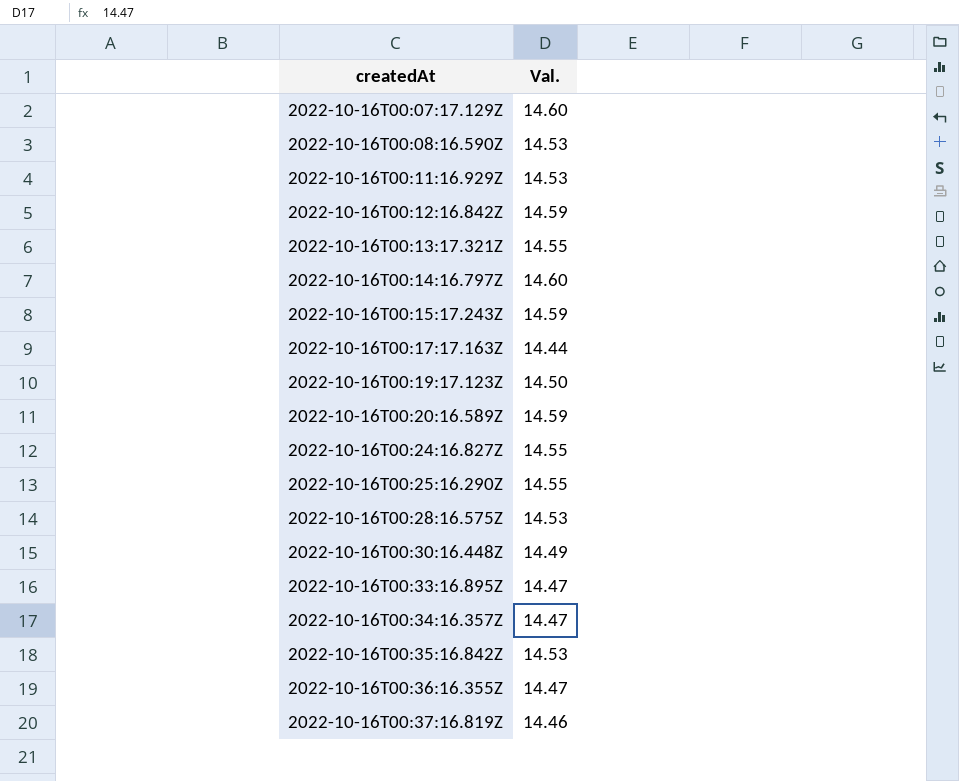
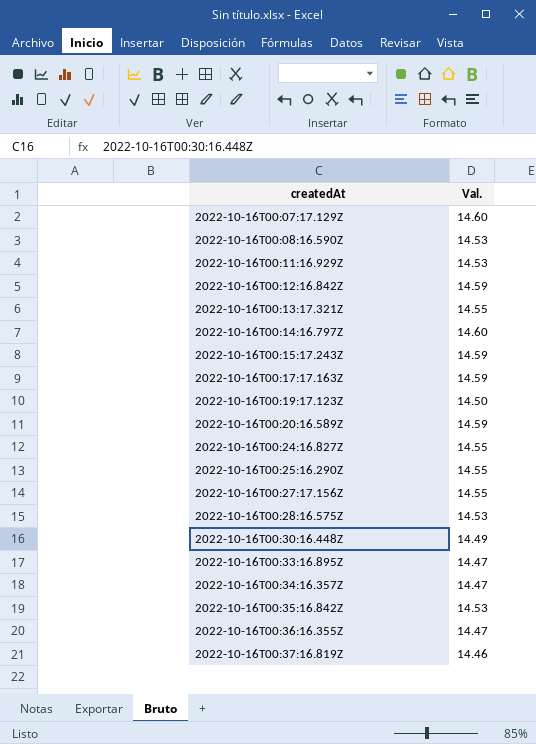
2022-10-16T00:17:17.163Z | Val.: 14.44 -> 14.59
row 2022-10-16T00:27:17.156Z: none -> 14.55

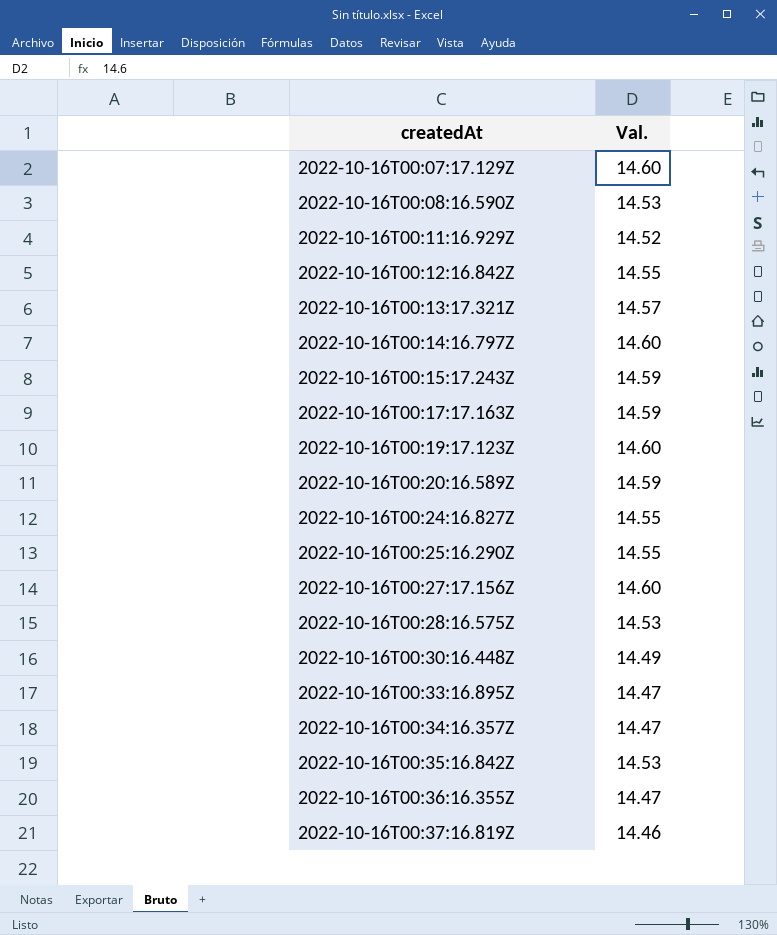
2022-10-16T00:11:16.929Z | Val.: 14.53 -> 14.52
2022-10-16T00:12:16.842Z | Val.: 14.59 -> 14.55
2022-10-16T00:13:17.321Z | Val.: 14.55 -> 14.57
2022-10-16T00:19:17.123Z | Val.: 14.50 -> 14.60
2022-10-16T00:27:17.156Z | Val.: 14.55 -> 14.60

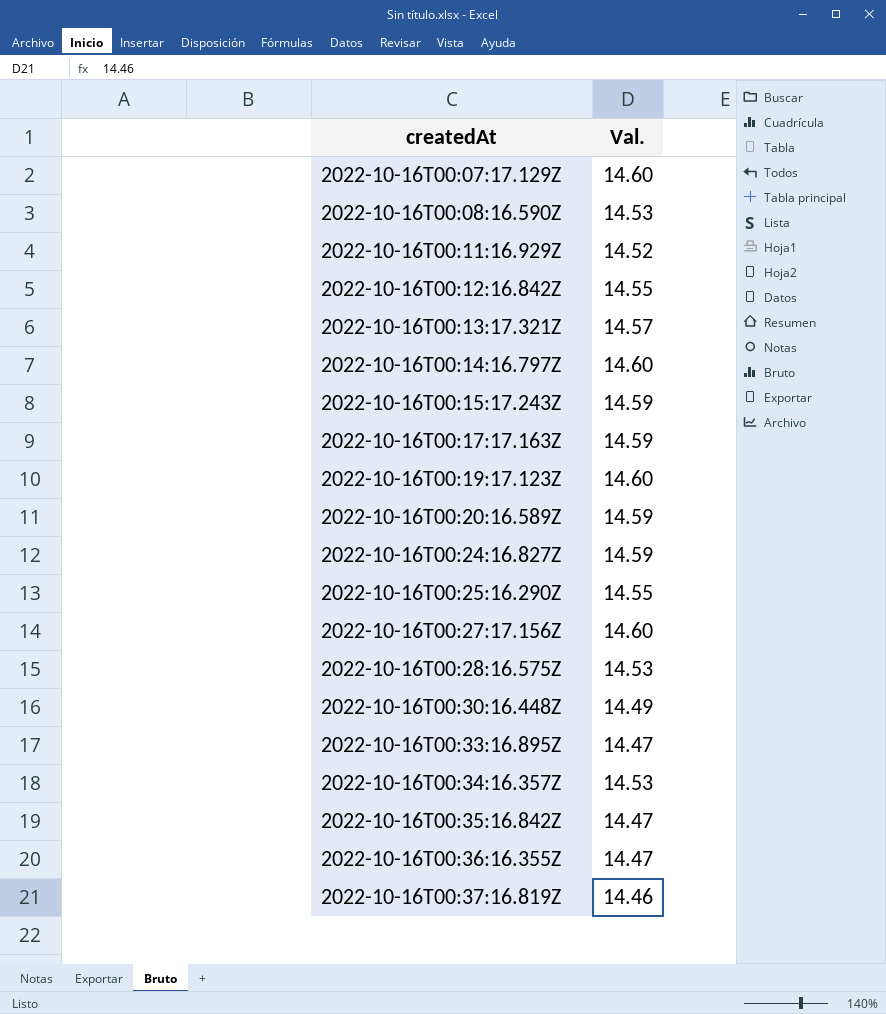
2022-10-16T00:24:16.827Z | Val.: 14.55 -> 14.59
2022-10-16T00:34:16.357Z | Val.: 14.47 -> 14.53
2022-10-16T00:35:16.842Z | Val.: 14.53 -> 14.47

